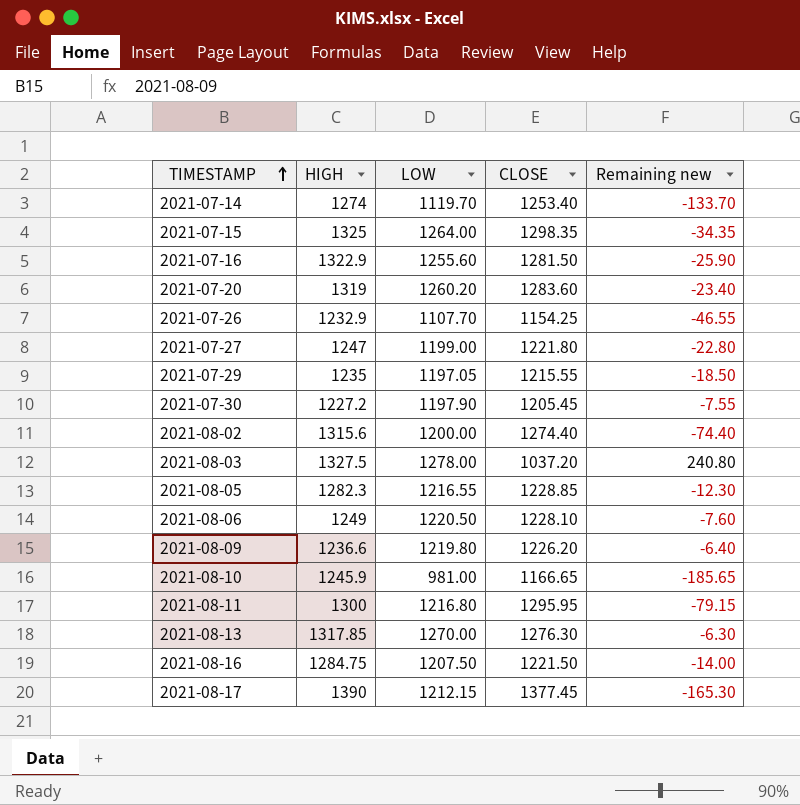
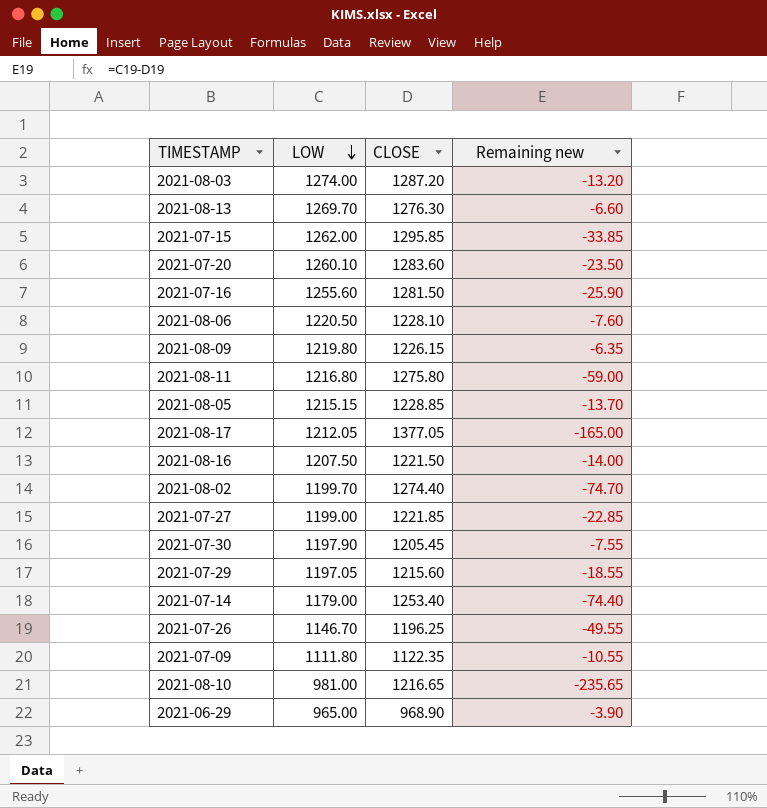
row order: TIMESTAMP ascending -> LOW descending
column HIGH | position: 2 -> none
2021-08-03 | LOW: 1278.00 -> 1274.00
2021-08-03 | CLOSE: 1037.20 -> 1287.20
2021-08-03 | Remaining new: 240.80 -> -13.20
2021-08-13 | LOW: 1270.00 -> 1269.70
2021-08-13 | Remaining new: -6.30 -> -6.60
2021-07-15 | LOW: 1264.00 -> 1262.00
2021-07-15 | CLOSE: 1298.35 -> 1295.85
2021-07-15 | Remaining new: -34.35 -> -33.85
2021-07-20 | LOW: 1260.20 -> 1260.10
2021-07-20 | Remaining new: -23.40 -> -23.50
2021-08-09 | CLOSE: 1226.20 -> 1226.15
2021-08-09 | Remaining new: -6.40 -> -6.35
2021-08-11 | CLOSE: 1295.95 -> 1275.80
2021-08-11 | Remaining new: -79.15 -> -59.00
2021-08-05 | LOW: 1216.55 -> 1215.15
2021-08-05 | Remaining new: -12.30 -> -13.70
2021-08-17 | LOW: 1212.15 -> 1212.05
2021-08-17 | CLOSE: 1377.45 -> 1377.05
2021-08-17 | Remaining new: -165.30 -> -165.00
2021-08-02 | LOW: 1200.00 -> 1199.70
2021-08-02 | Remaining new: -74.40 -> -74.70
2021-07-27 | CLOSE: 1221.80 -> 1221.85
2021-07-27 | Remaining new: -22.80 -> -22.85
2021-07-29 | CLOSE: 1215.55 -> 1215.60
2021-07-29 | Remaining new: -18.50 -> -18.55
2021-07-14 | LOW: 1119.70 -> 1179.00
2021-07-14 | Remaining new: -133.70 -> -74.40
2021-07-26 | LOW: 1107.70 -> 1146.70
2021-07-26 | CLOSE: 1154.25 -> 1196.25
2021-07-26 | Remaining new: -46.55 -> -49.55
row 2021-07-09: none -> 1111.80 | 1122.35 | -10.55
2021-08-10 | CLOSE: 1166.65 -> 1216.65
2021-08-10 | Remaining new: -185.65 -> -235.65
row 2021-06-29: none -> 965.00 | 968.90 | -3.90

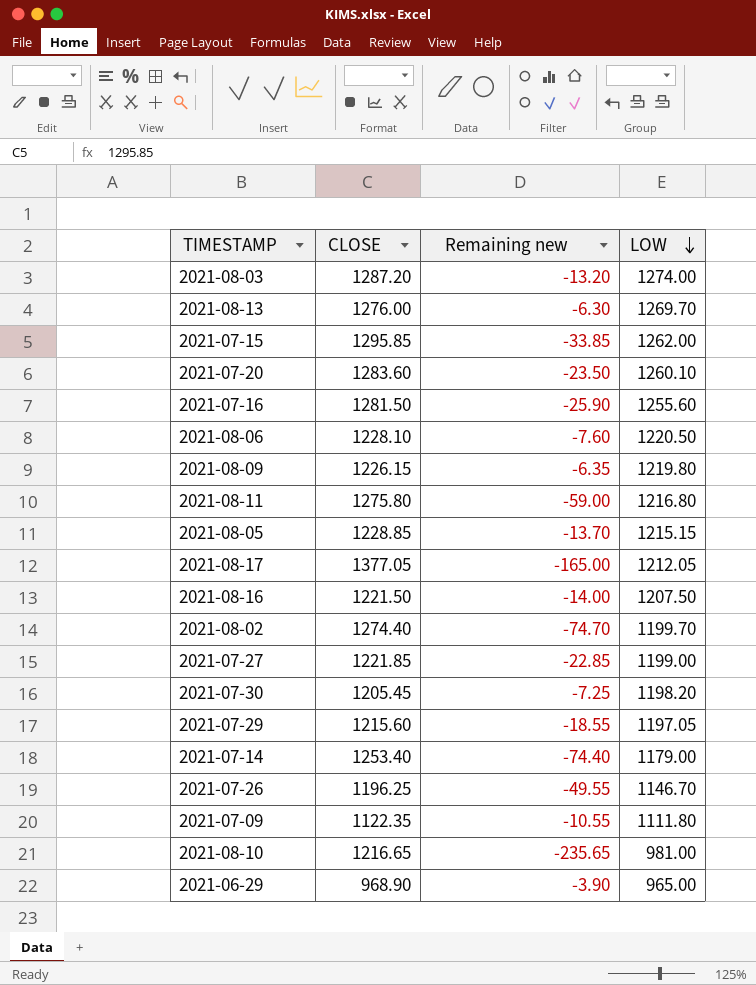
column LOW | position: 2 -> 4
2021-08-13 | CLOSE: 1276.30 -> 1276.00
2021-08-13 | Remaining new: -6.60 -> -6.30
2021-07-30 | Remaining new: -7.55 -> -7.25
2021-07-30 | LOW: 1197.90 -> 1198.20

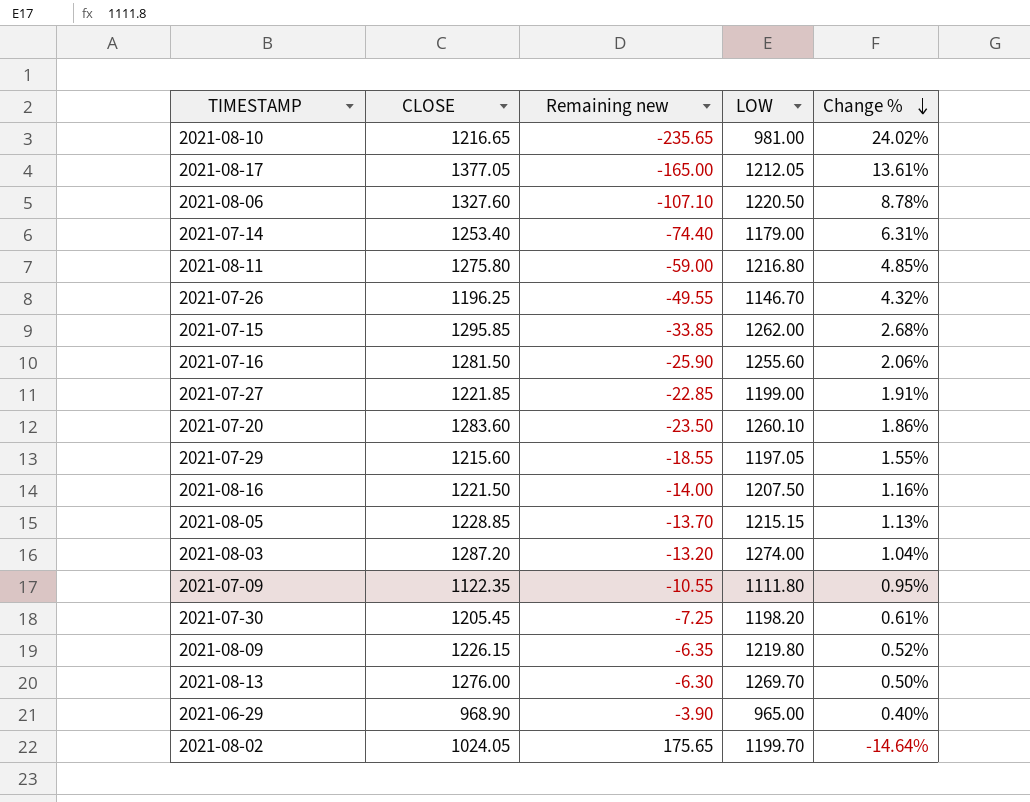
row order: LOW descending -> Change % descending
column Change % | formula: none -> ([CLOSE] - [LOW]) / [LOW]
2021-08-06 | CLOSE: 1228.10 -> 1327.60
2021-08-06 | Remaining new: -7.60 -> -107.10
2021-08-02 | CLOSE: 1274.40 -> 1024.05
2021-08-02 | Remaining new: -74.70 -> 175.65

